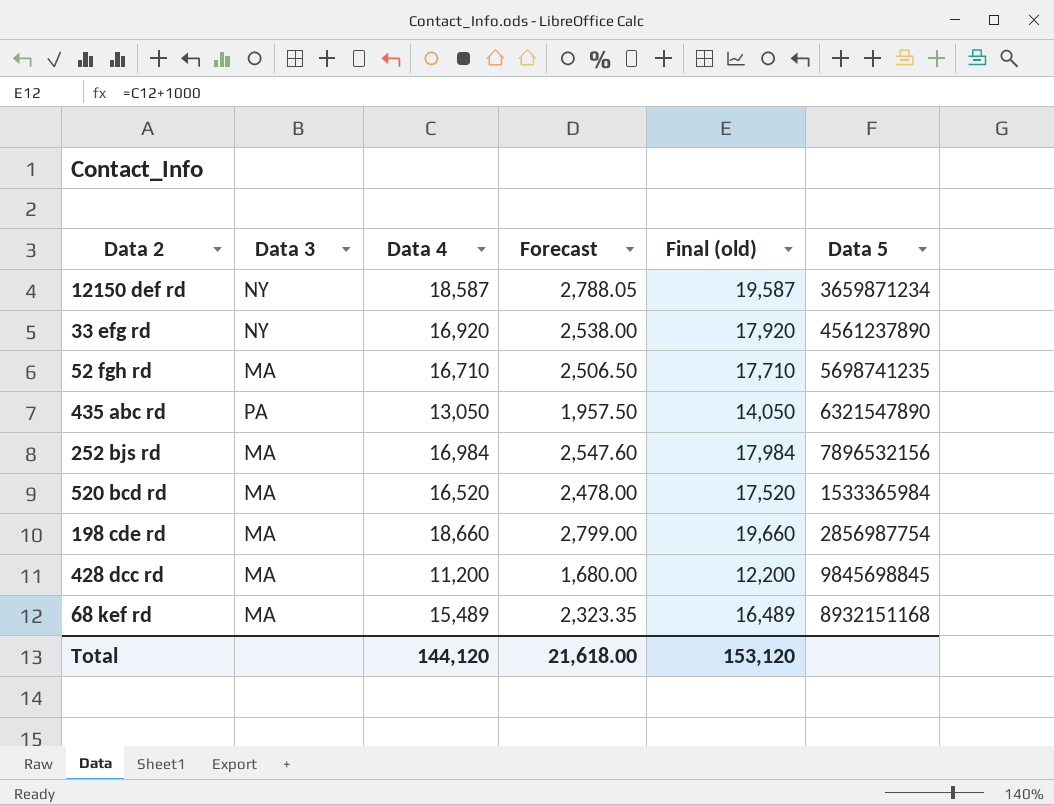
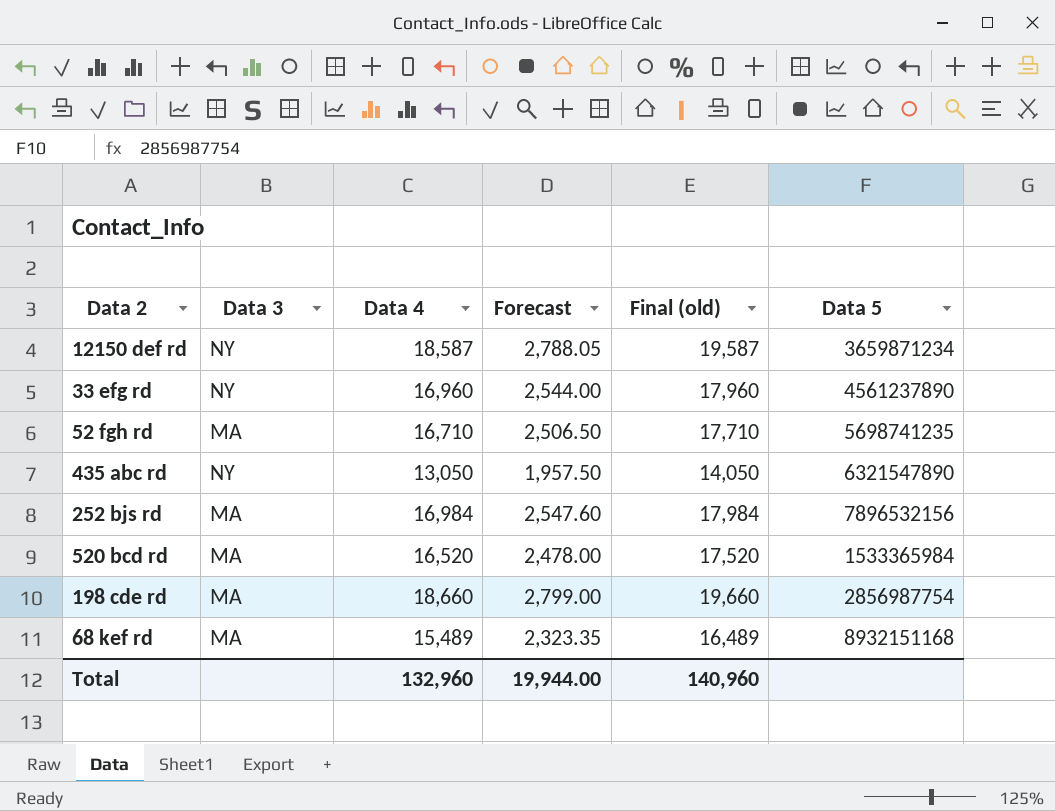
row 428 dcc rd: MA | 11,200 | 1,680.00 | 12,200 | 9845698845 -> none
33 efg rd | Data 4: 16,920 -> 16,960
33 efg rd | Forecast: 2,538.00 -> 2,544.00
33 efg rd | Final (old): 17,920 -> 17,960
435 abc rd | Data 3: PA -> NY
Total | Data 4: 144,120 -> 132,960
Total | Forecast: 21,618.00 -> 19,944.00
Total | Final (old): 153,120 -> 140,960

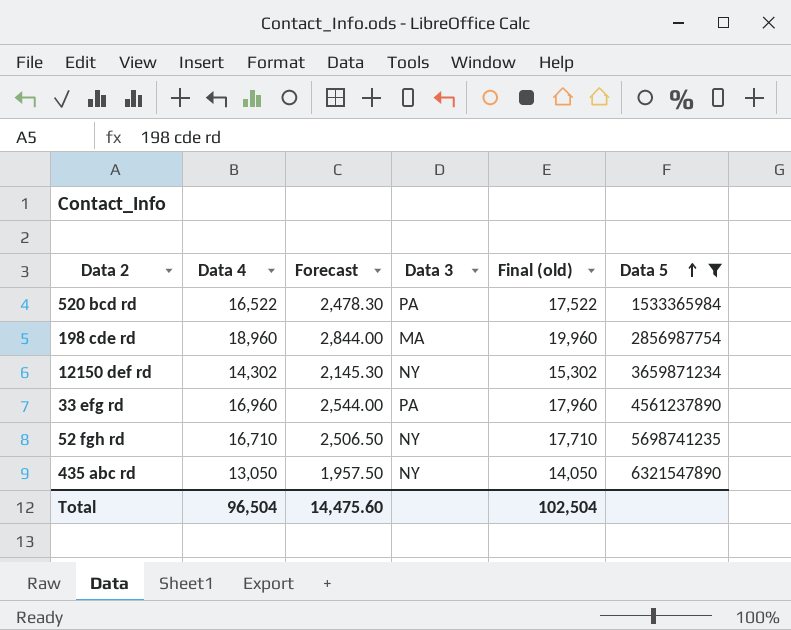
filter: none -> Data 5 <= 6321547890
row order: none -> Data 5 ascending
column Data 3 | position: 2 -> 4
520 bcd rd | Data 4: 16,520 -> 16,522
520 bcd rd | Forecast: 2,478.00 -> 2,478.30
520 bcd rd | Data 3: MA -> PA
520 bcd rd | Final (old): 17,520 -> 17,522
198 cde rd | Data 4: 18,660 -> 18,960
198 cde rd | Forecast: 2,799.00 -> 2,844.00
198 cde rd | Final (old): 19,660 -> 19,960
12150 def rd | Data 4: 18,587 -> 14,302
12150 def rd | Forecast: 2,788.05 -> 2,145.30
12150 def rd | Final (old): 19,587 -> 15,302
33 efg rd | Data 3: NY -> PA
52 fgh rd | Data 3: MA -> NY
Total | Data 4: 132,960 -> 96,504
Total | Forecast: 19,944.00 -> 14,475.60
Total | Final (old): 140,960 -> 102,504

